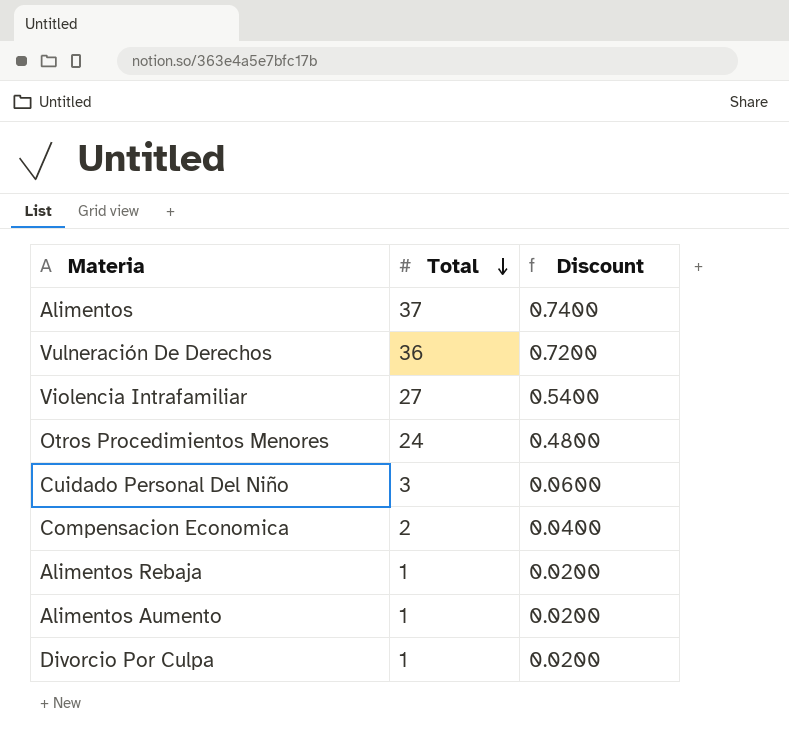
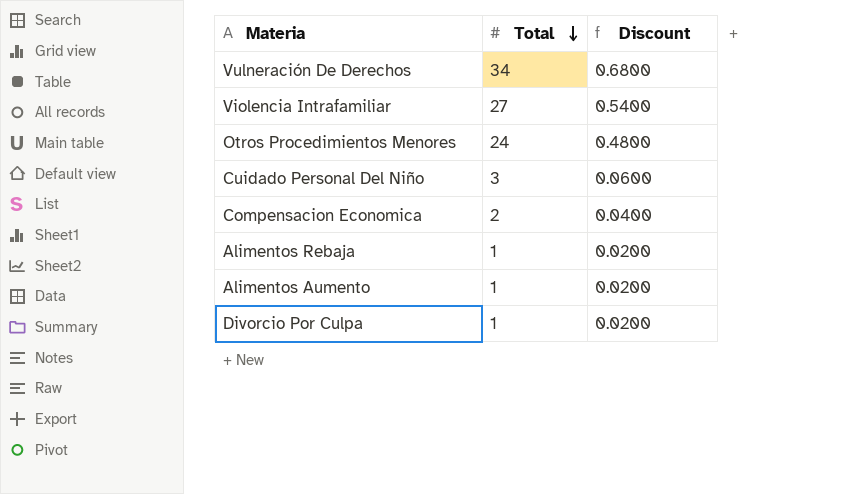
row Alimentos: 37 | 0.7400 -> none
Vulneración De Derechos | Total: 36 -> 34
Vulneración De Derechos | Discount: 0.7200 -> 0.6800

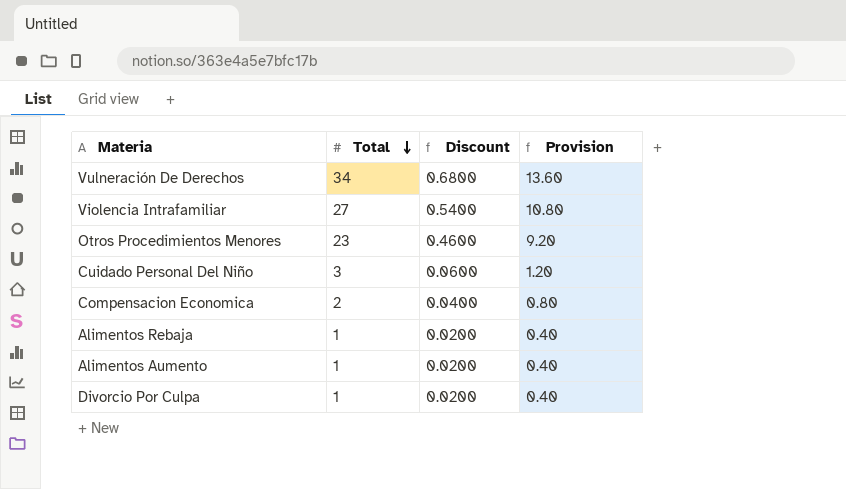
column Provision | formula: none -> [Total] * 0.4
Otros Procedimientos Menores | Total: 24 -> 23
Otros Procedimientos Menores | Discount: 0.4800 -> 0.4600

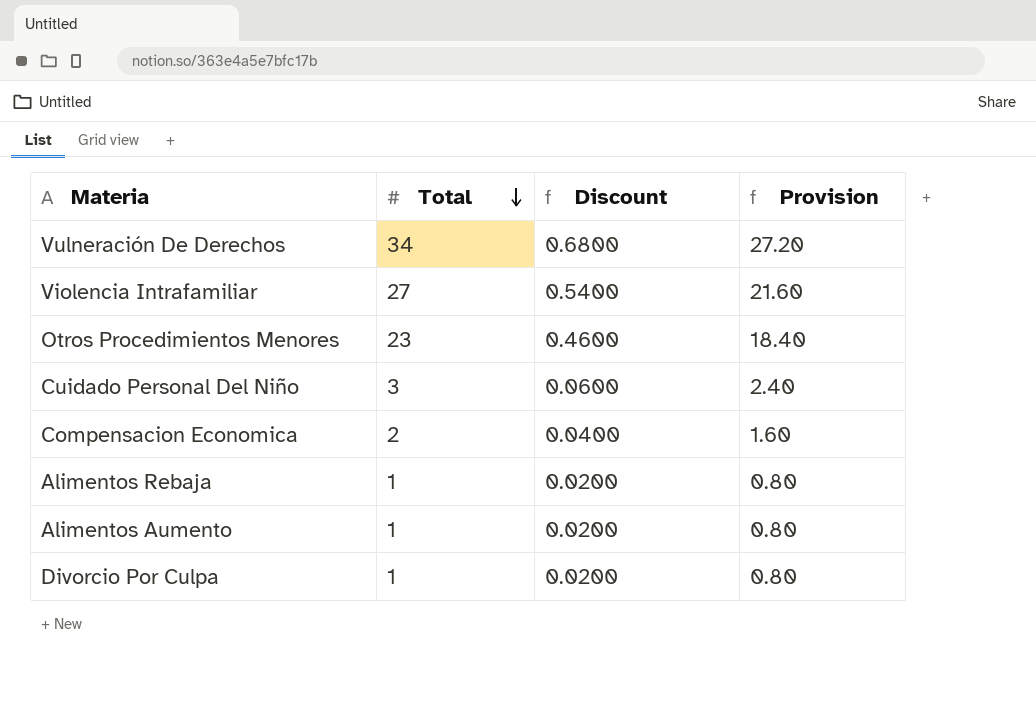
column Provision | formula: [Total] * 0.4 -> [Total] * 0.8

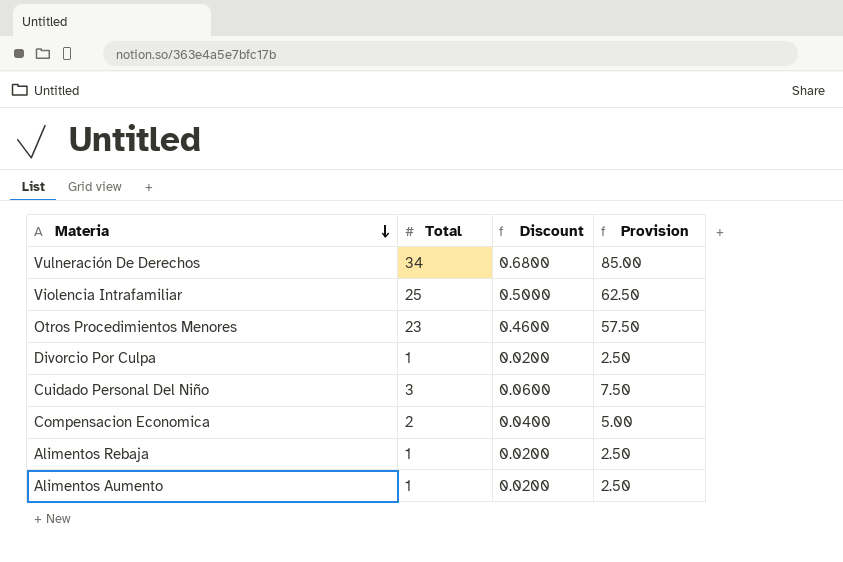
row order: Total descending -> Materia descending
column Provision | formula: [Total] * 0.8 -> [Total] * 2.5
Violencia Intrafamiliar | Total: 27 -> 25
Violencia Intrafamiliar | Discount: 0.5400 -> 0.5000

